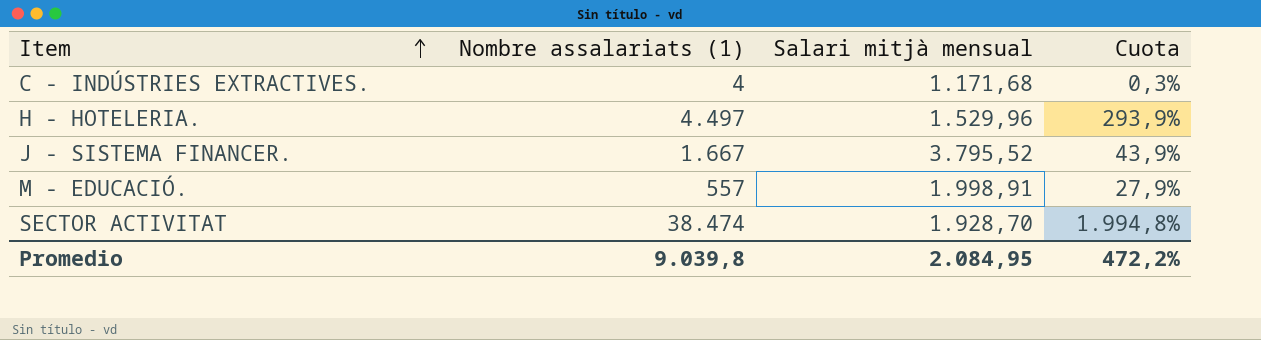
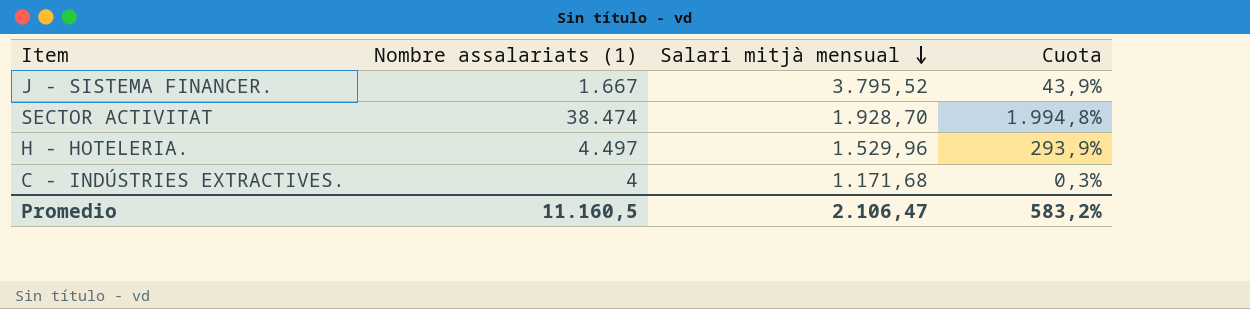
row order: Item ascending -> Salari mitjà mensual descending
row M - EDUCACIÓ.: 557 | 1.998,91 | 27,9% -> none
Promedio | Nombre assalariats (1): 9.039,8 -> 11.160,5
Promedio | Salari mitjà mensual: 2.084,95 -> 2.106,47
Promedio | Cuota: 472,2% -> 583,2%

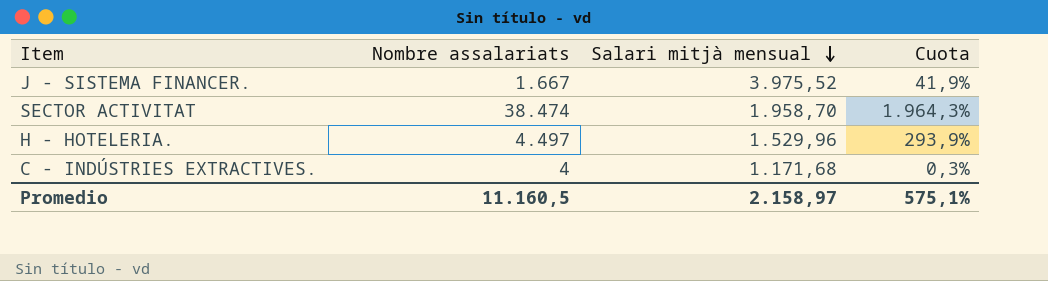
column name: Nombre assalariats (1) -> Nombre assalariats
J - SISTEMA FINANCER. | Salari mitjà mensual: 3.795,52 -> 3.975,52
J - SISTEMA FINANCER. | Cuota: 43,9% -> 41,9%
SECTOR ACTIVITAT | Salari mitjà mensual: 1.928,70 -> 1.958,70
SECTOR ACTIVITAT | Cuota: 1.994,8% -> 1.964,3%
Promedio | Salari mitjà mensual: 2.106,47 -> 2.158,97
Promedio | Cuota: 583,2% -> 575,1%

